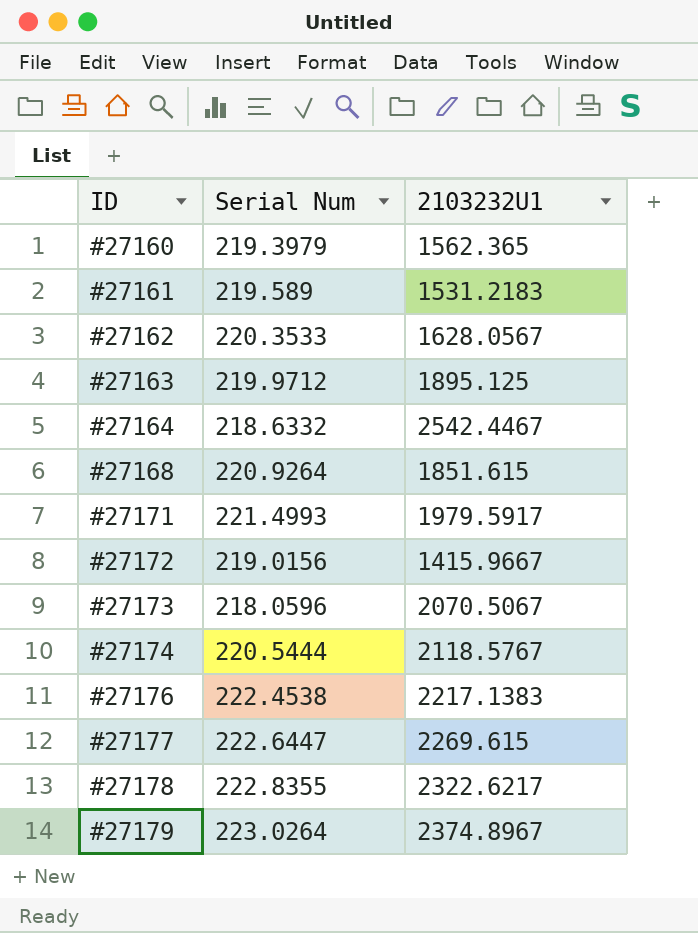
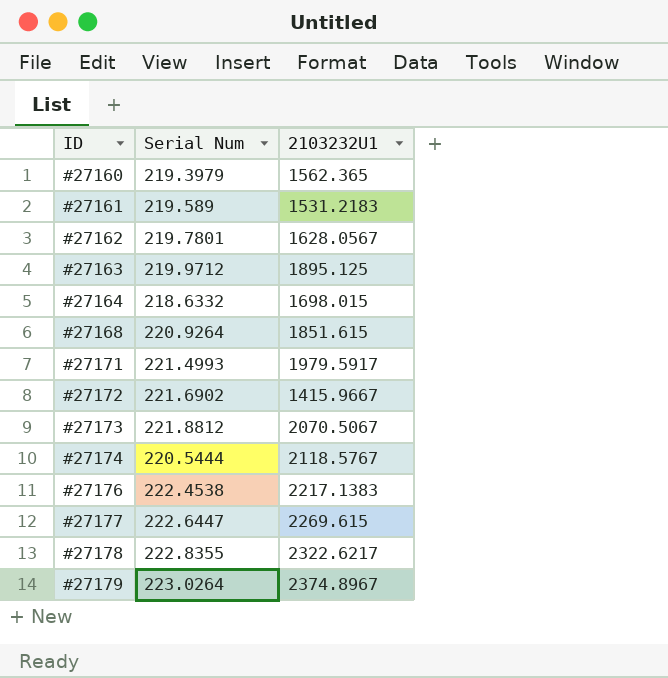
#27162 | Serial Num: 220.3533 -> 219.7801
#27164 | 2103232U1: 2542.4467 -> 1698.015
#27172 | Serial Num: 219.0156 -> 221.6902
#27173 | Serial Num: 218.0596 -> 221.8812

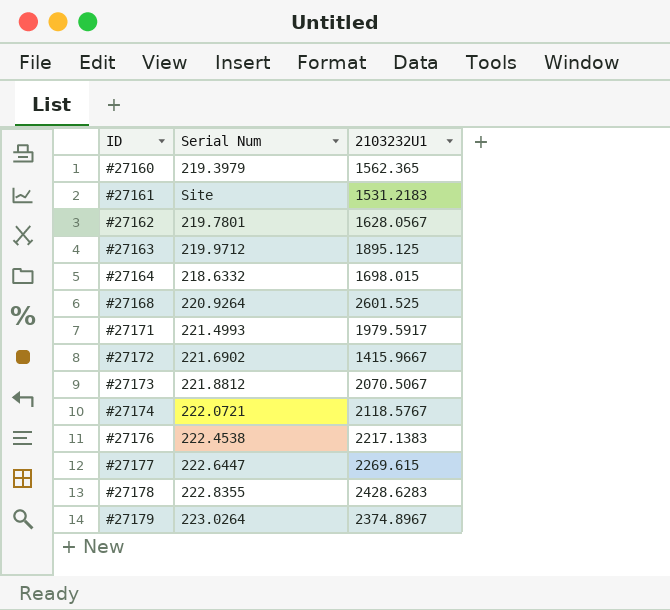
#27161 | Serial Num: 219.589 -> Site
#27168 | 2103232U1: 1851.615 -> 2601.525
#27174 | Serial Num: 220.5444 -> 222.0721
#27178 | 2103232U1: 2322.6217 -> 2428.6283

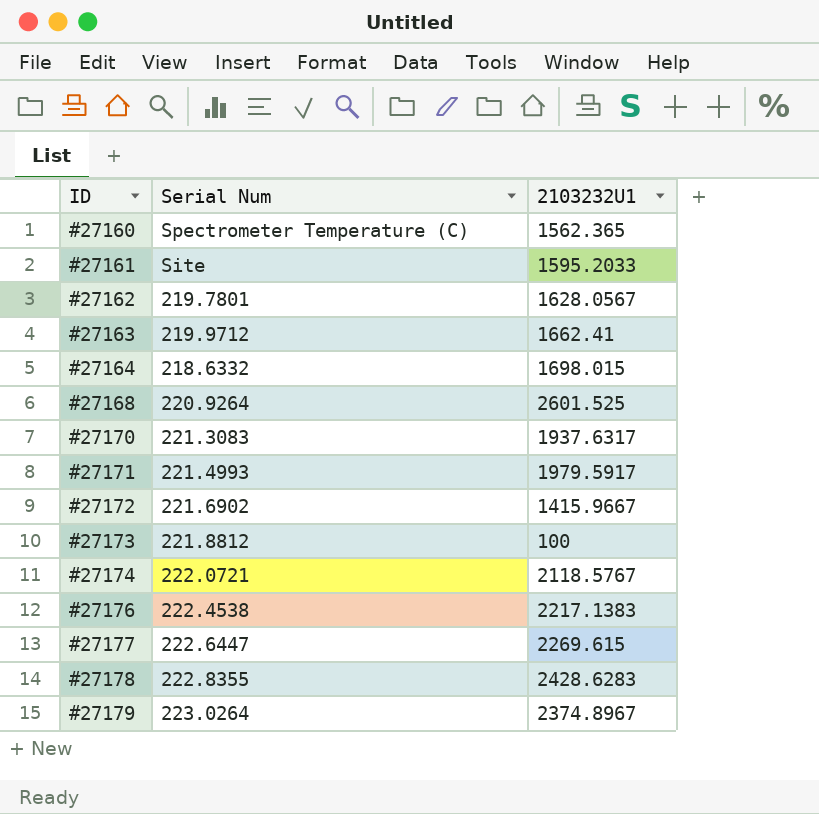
#27160 | Serial Num: 219.3979 -> Spectrometer Temperature (C)
#27161 | 2103232U1: 1531.2183 -> 1595.2033
#27163 | 2103232U1: 1895.125 -> 1662.41
row #27170: none -> 221.3083 | 1937.6317
#27173 | 2103232U1: 2070.5067 -> 100

